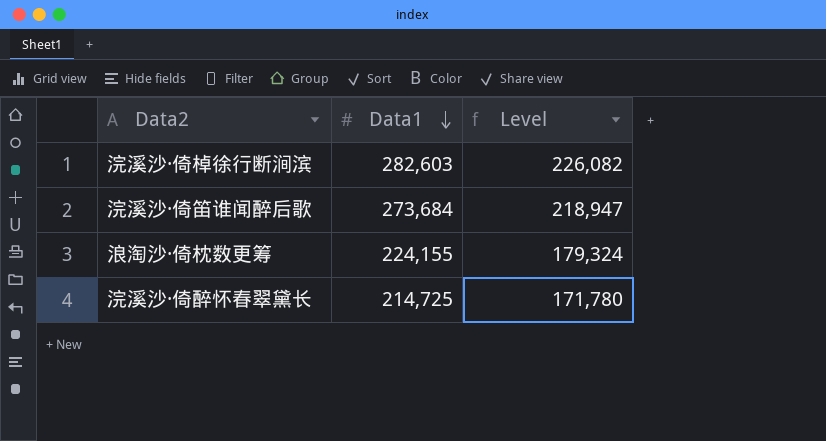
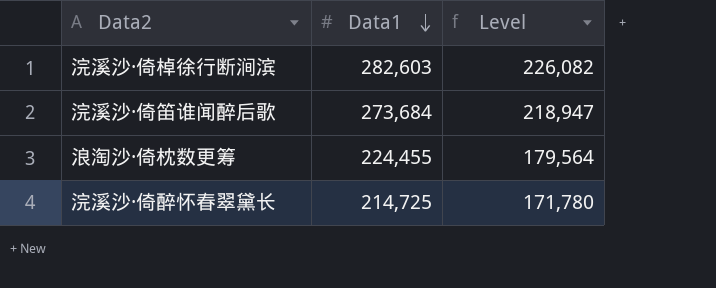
浪淘沙·倚枕数更筹 | Data1: 224,155 -> 224,455
浪淘沙·倚枕数更筹 | Level: 179,324 -> 179,564

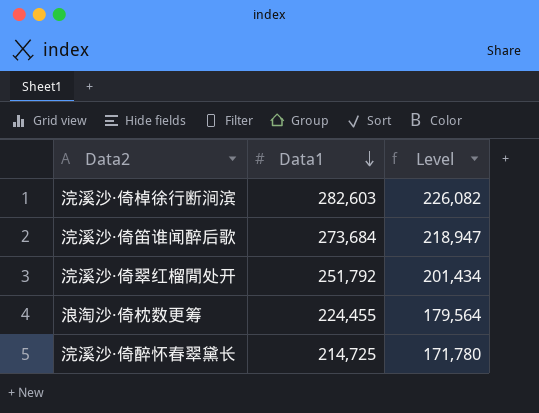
row 浣溪沙·倚翠红榴閒处开: none -> 251,792 | 201,434

